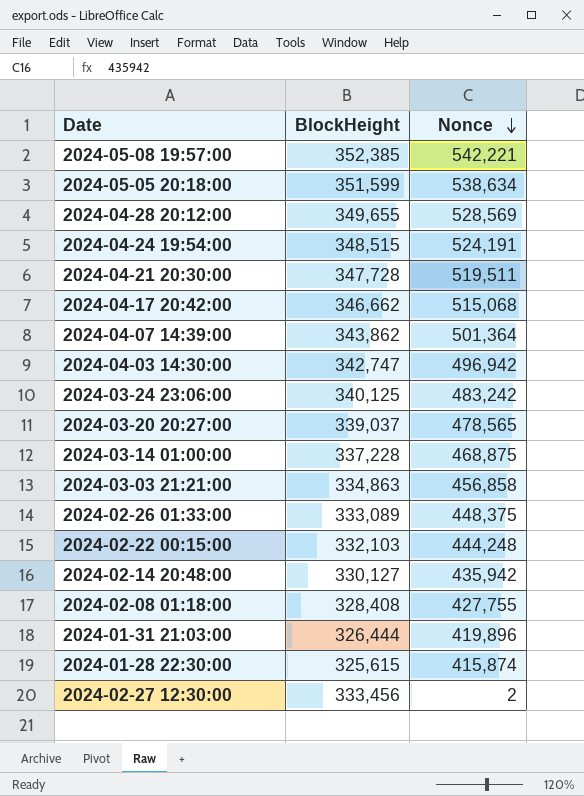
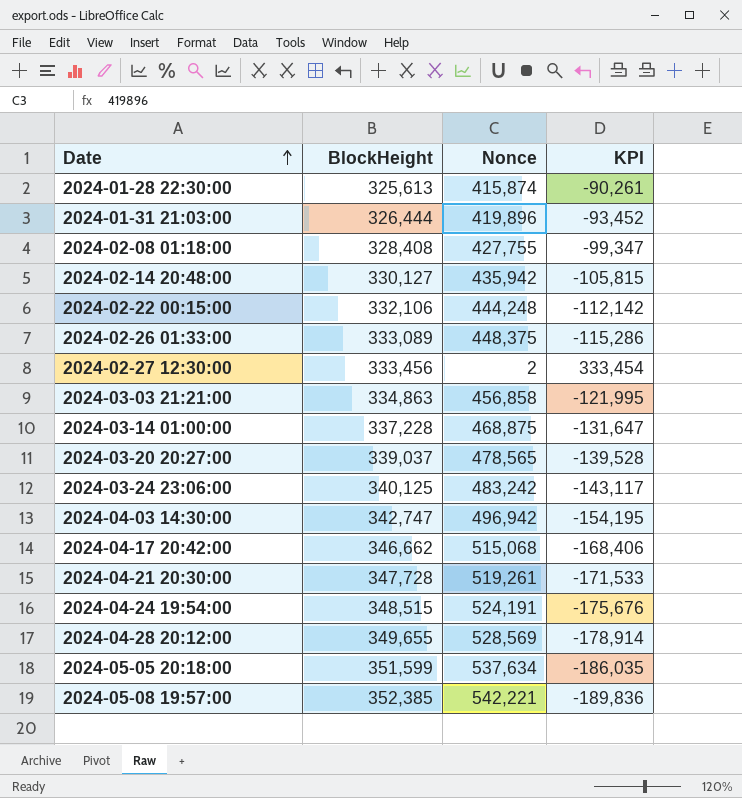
row order: Nonce descending -> Date ascending
column KPI | formula: none -> [BlockHeight] - [Nonce]
row 2024-04-07 14:39:00: 343,862 | 501,364 -> none
2024-01-28 22:30:00 | BlockHeight: 325,615 -> 325,613
2024-02-22 00:15:00 | BlockHeight: 332,103 -> 332,106
2024-04-21 20:30:00 | Nonce: 519,511 -> 519,261
2024-05-05 20:18:00 | Nonce: 538,634 -> 537,634

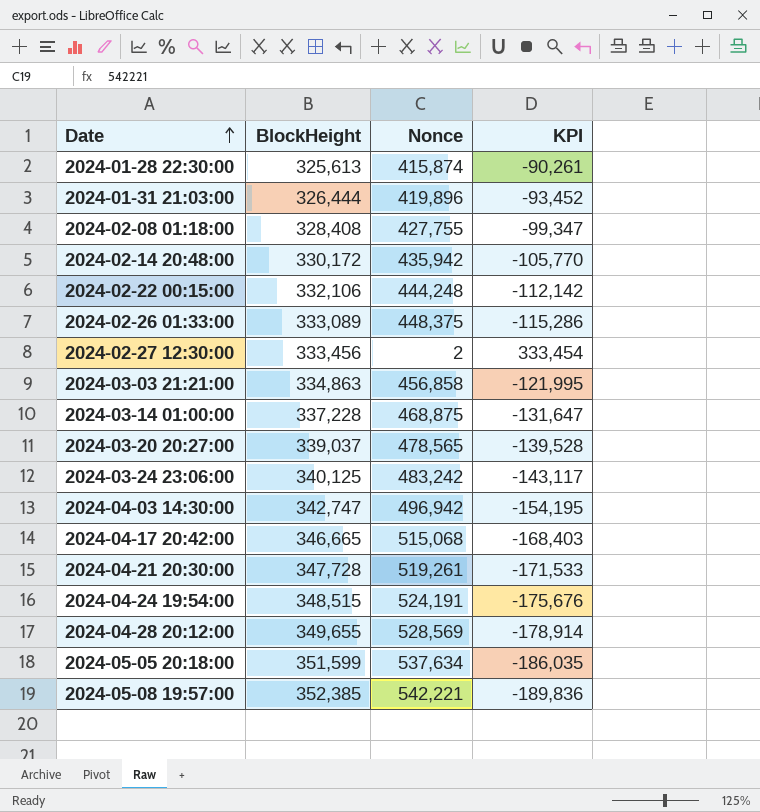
2024-02-14 20:48:00 | BlockHeight: 330,127 -> 330,172
2024-02-14 20:48:00 | KPI: -105,815 -> -105,770
2024-04-17 20:42:00 | BlockHeight: 346,662 -> 346,665
2024-04-17 20:42:00 | KPI: -168,406 -> -168,403

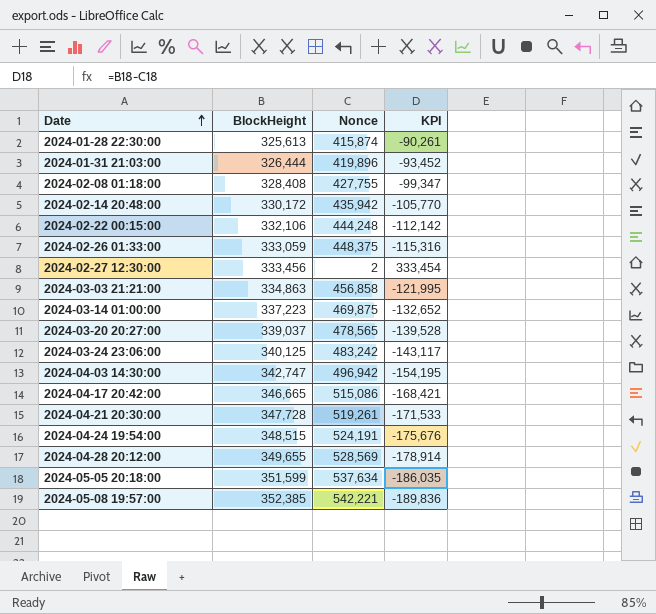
2024-02-26 01:33:00 | BlockHeight: 333,089 -> 333,059
2024-02-26 01:33:00 | KPI: -115,286 -> -115,316
2024-03-14 01:00:00 | BlockHeight: 337,228 -> 337,223
2024-03-14 01:00:00 | Nonce: 468,875 -> 469,875
2024-03-14 01:00:00 | KPI: -131,647 -> -132,652
2024-04-17 20:42:00 | Nonce: 515,068 -> 515,086
2024-04-17 20:42:00 | KPI: -168,403 -> -168,421

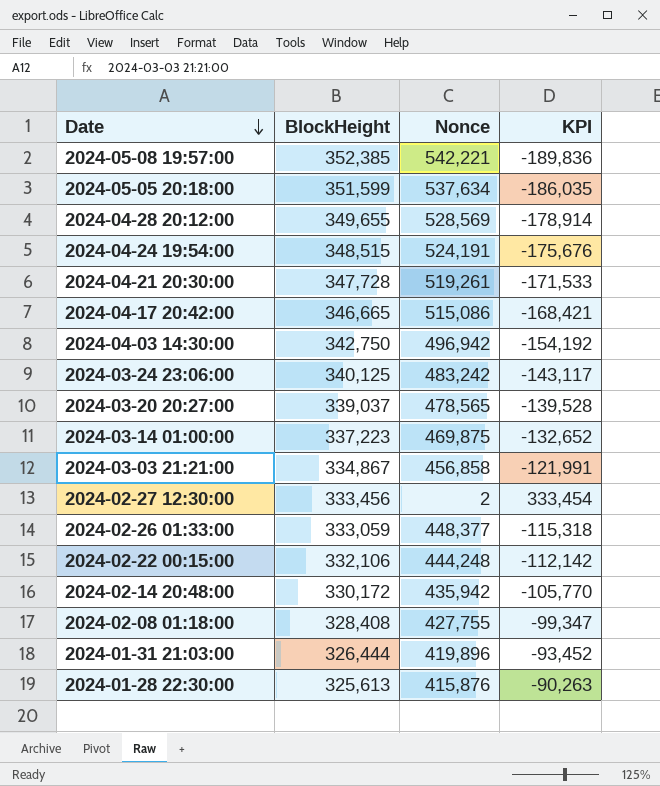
row order: Date ascending -> Date descending
2024-04-03 14:30:00 | BlockHeight: 342,747 -> 342,750
2024-04-03 14:30:00 | KPI: -154,195 -> -154,192
2024-03-03 21:21:00 | BlockHeight: 334,863 -> 334,867
2024-03-03 21:21:00 | KPI: -121,995 -> -121,991
2024-02-26 01:33:00 | Nonce: 448,375 -> 448,377
2024-02-26 01:33:00 | KPI: -115,316 -> -115,318
2024-01-28 22:30:00 | Nonce: 415,874 -> 415,876
2024-01-28 22:30:00 | KPI: -90,261 -> -90,263

